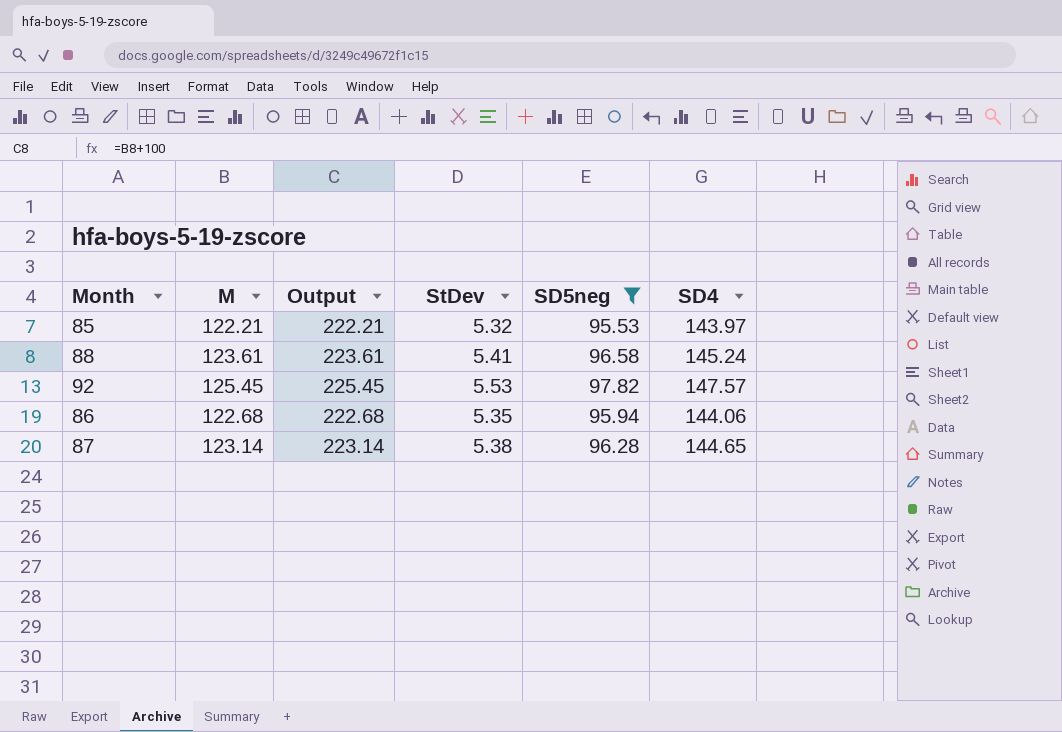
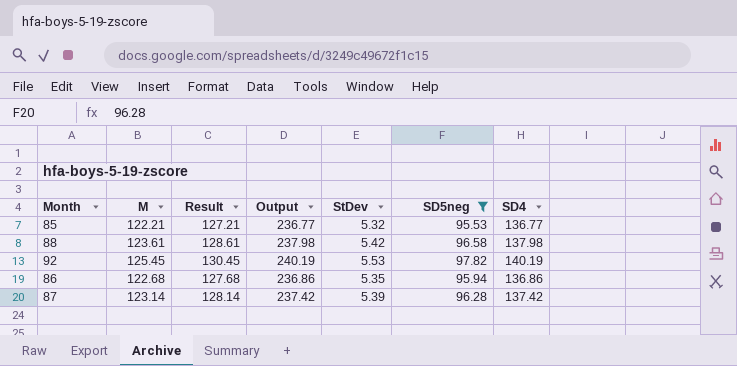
column Result | formula: none -> [M] + 5
column Output | formula: [M] + 100 -> [SD4] + 100
85 | SD4: 143.97 -> 136.77
88 | StDev: 5.41 -> 5.42
88 | SD4: 145.24 -> 137.98
92 | SD4: 147.57 -> 140.19
86 | SD4: 144.06 -> 136.86
87 | StDev: 5.38 -> 5.39
87 | SD4: 144.65 -> 137.42

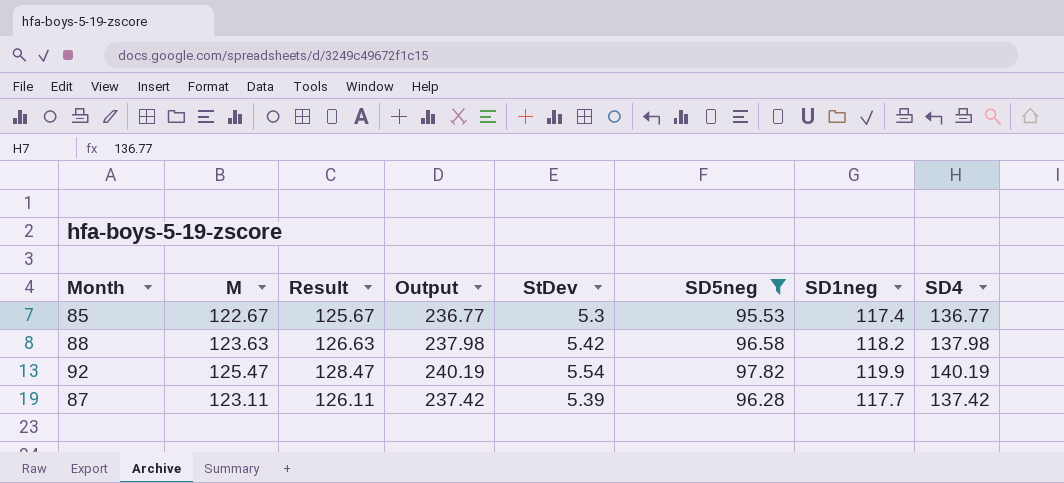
column Result | formula: [M] + 5 -> [M] + 3
column SD1neg | formula: none -> [M] - [StDev]
row 86: 122.68 | 127.68 | 236.86 | 5.35 | 95.94 | 136.86 -> none
85 | M: 122.21 -> 122.67
85 | StDev: 5.32 -> 5.3
88 | M: 123.61 -> 123.63
92 | M: 125.45 -> 125.47
92 | StDev: 5.53 -> 5.54
87 | M: 123.14 -> 123.11

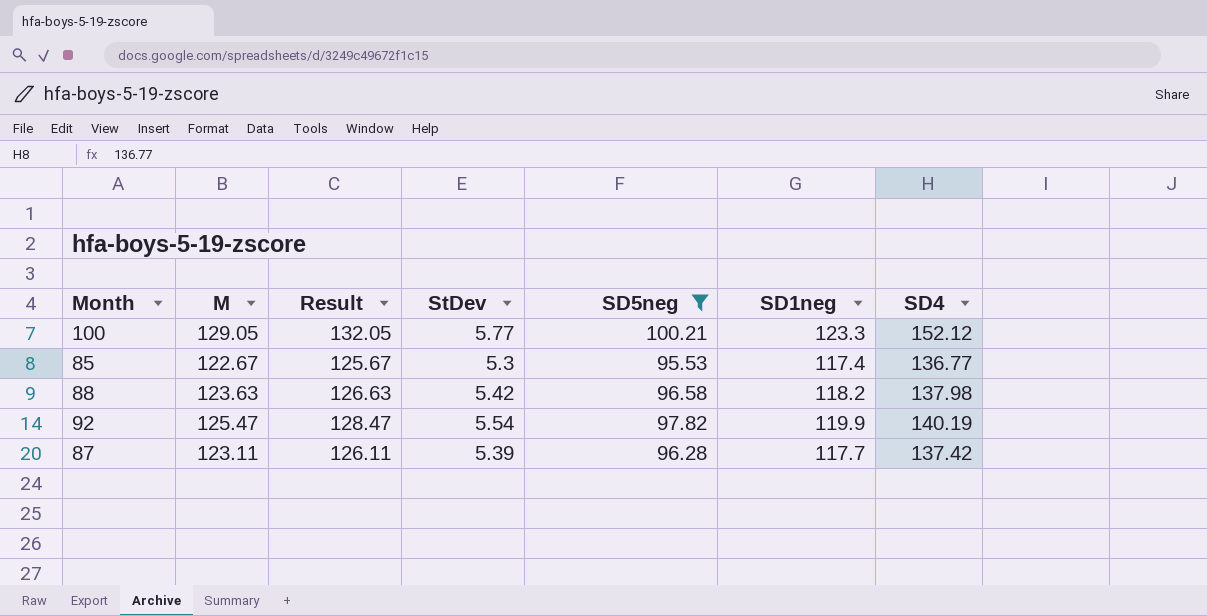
column Output | formula: [SD4] + 100 -> none
row 100: none -> 129.05 | 132.05 | 5.77 | 100.21 | 123.3 | 152.12

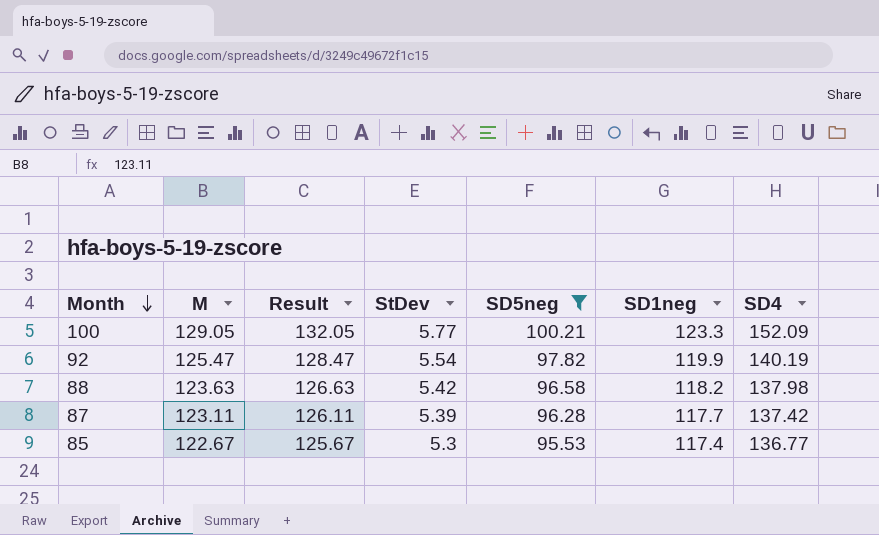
row order: none -> Month descending
100 | SD4: 152.12 -> 152.09

